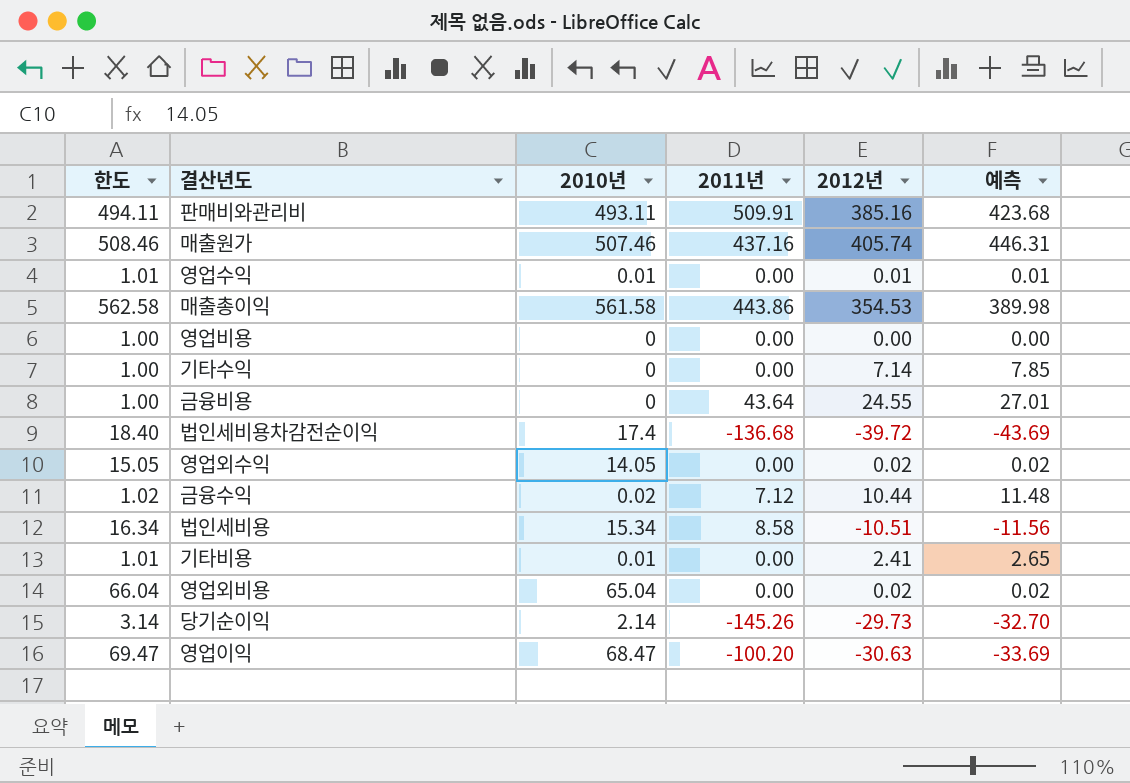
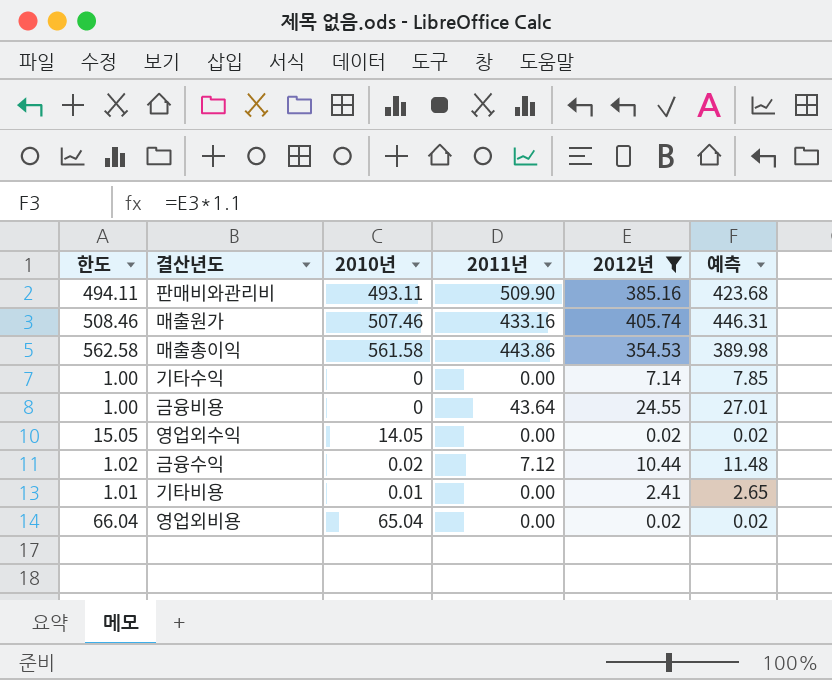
filter: none -> 2012년 >= 0.02
판매비와관리비 | 2011년: 509.91 -> 509.90
매출원가 | 2011년: 437.16 -> 433.16

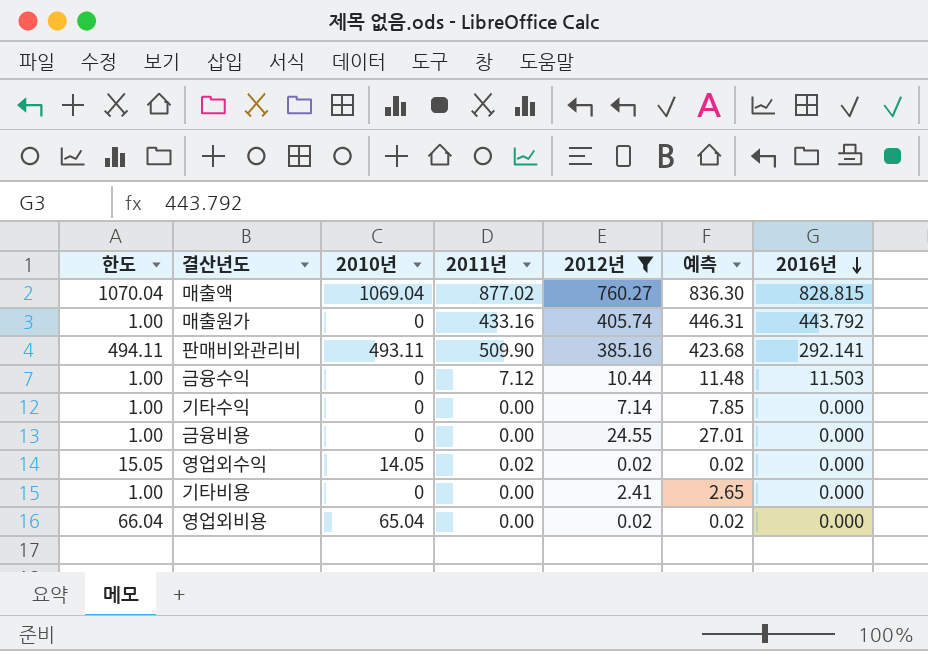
row order: none -> 2016년 descending
column 2016년 | position: none -> 7
row 매출총이익: 562.58 | 561.58 | 443.86 | 354.53 | 389.98 -> none
row 매출액: none -> 1070.04 | 1069.04 | 877.02 | 760.27 | 836.30 | 828.815
매출원가 | 한도: 508.46 -> 1.00
매출원가 | 2010년: 507.46 -> 0
금융수익 | 한도: 1.02 -> 1.00
금융수익 | 2010년: 0.02 -> 0
금융비용 | 2011년: 43.64 -> 0.00
영업외수익 | 2011년: 0.00 -> 0.02
기타비용 | 한도: 1.01 -> 1.00
기타비용 | 2010년: 0.01 -> 0

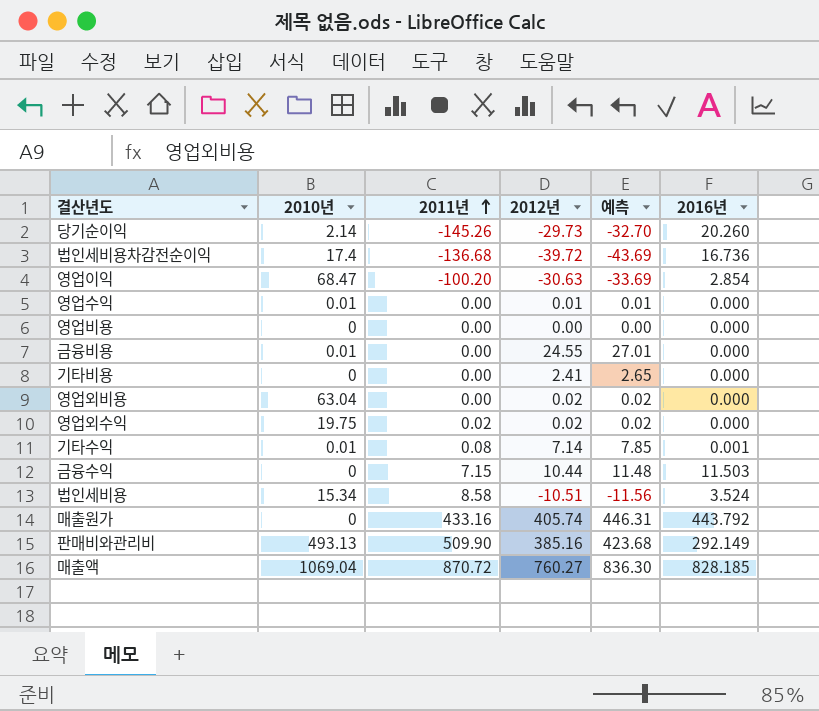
filter: 2012년 >= 0.02 -> none
row order: 2016년 descending -> 2011년 ascending
column 한도 | formula: [2010년] + 1 -> none
금융비용 | 2010년: 0 -> 0.01
영업외비용 | 2010년: 65.04 -> 63.04
영업외수익 | 2010년: 14.05 -> 19.75
기타수익 | 2010년: 0 -> 0.01
기타수익 | 2011년: 0.00 -> 0.08
기타수익 | 2016년: 0.000 -> 0.001
금융수익 | 2011년: 7.12 -> 7.15
판매비와관리비 | 2010년: 493.11 -> 493.13
판매비와관리비 | 2016년: 292.141 -> 292.149
매출액 | 2011년: 877.02 -> 870.72
매출액 | 2016년: 828.815 -> 828.185

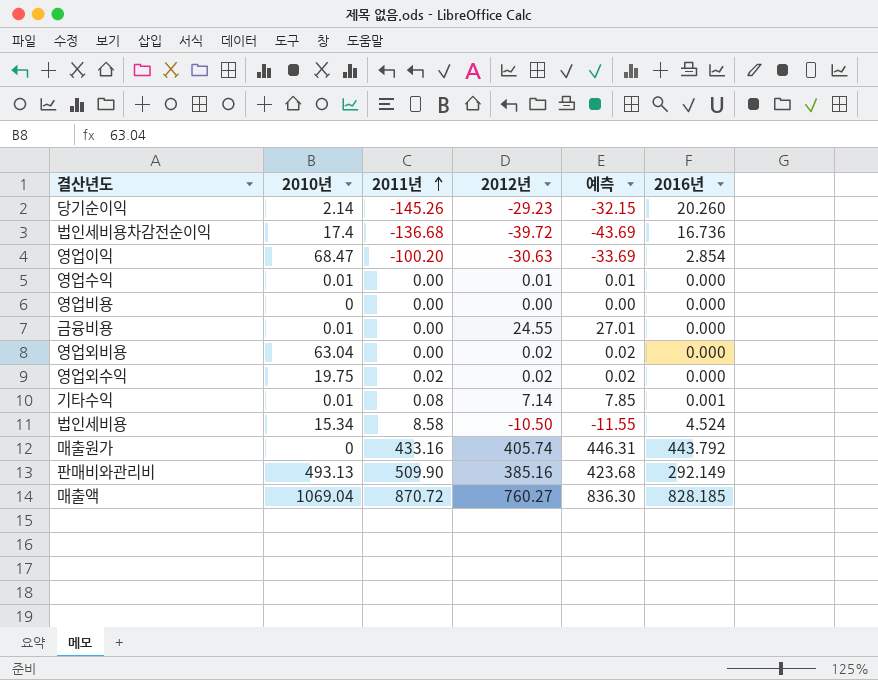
row 기타비용: 0 | 0.00 | 2.41 | 2.65 | 0.000 -> none
row 금융수익: 0 | 7.15 | 10.44 | 11.48 | 11.503 -> none
당기순이익 | 2012년: -29.73 -> -29.23
당기순이익 | 예측: -32.70 -> -32.15
법인세비용 | 2012년: -10.51 -> -10.50
법인세비용 | 예측: -11.56 -> -11.55
법인세비용 | 2016년: 3.524 -> 4.524

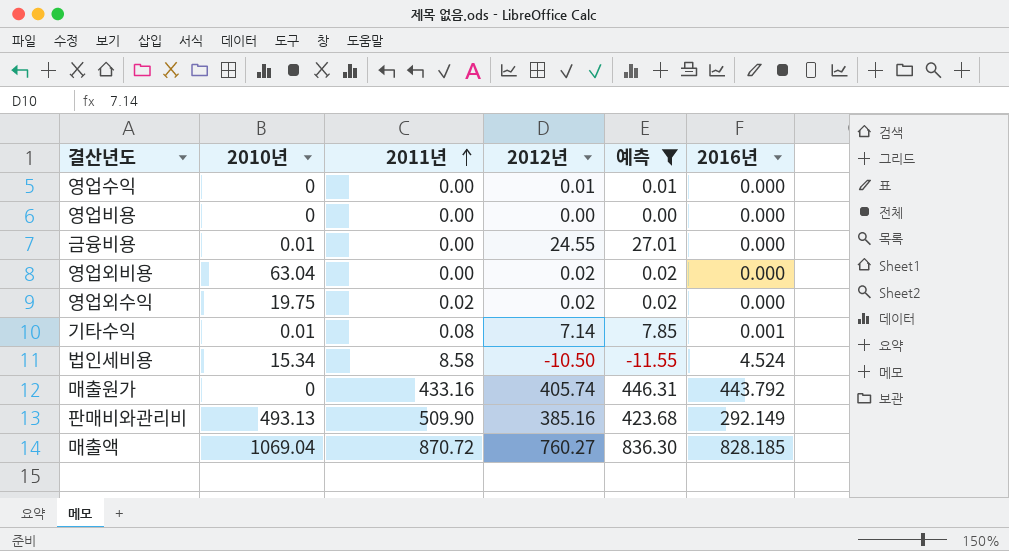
filter: none -> 예측 >= -11.55
영업수익 | 2010년: 0.01 -> 0

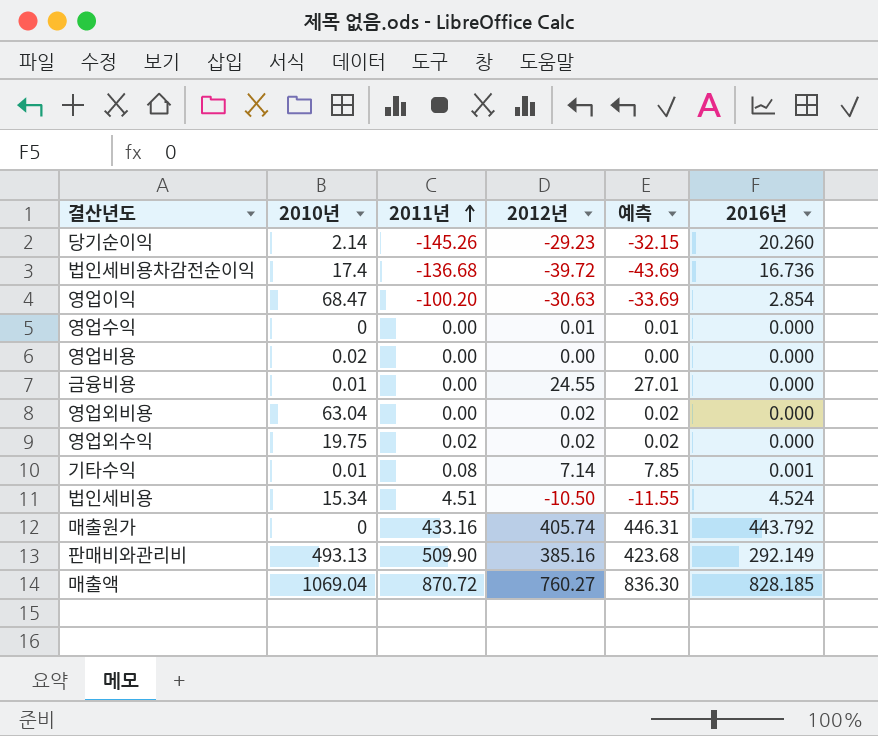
filter: 예측 >= -11.55 -> none
영업비용 | 2010년: 0 -> 0.02
법인세비용 | 2011년: 8.58 -> 4.51

